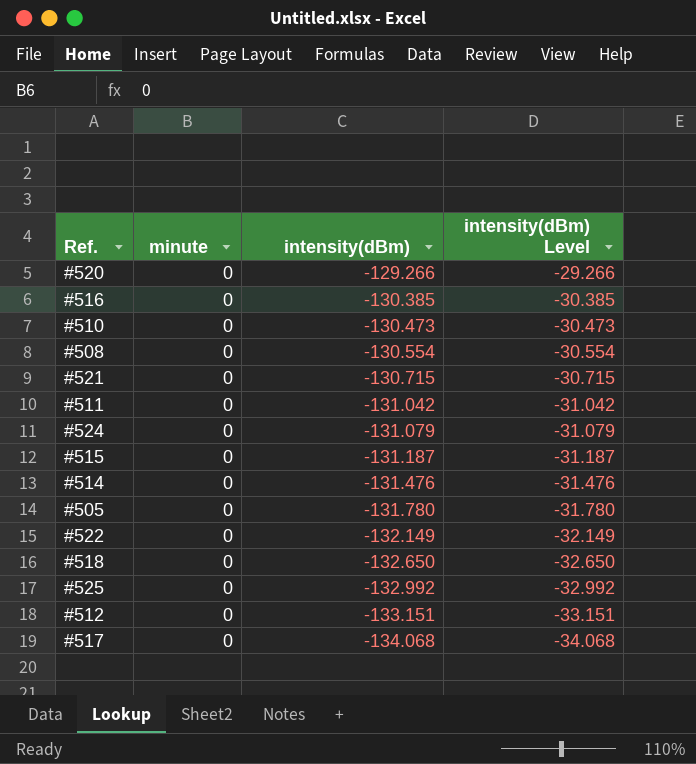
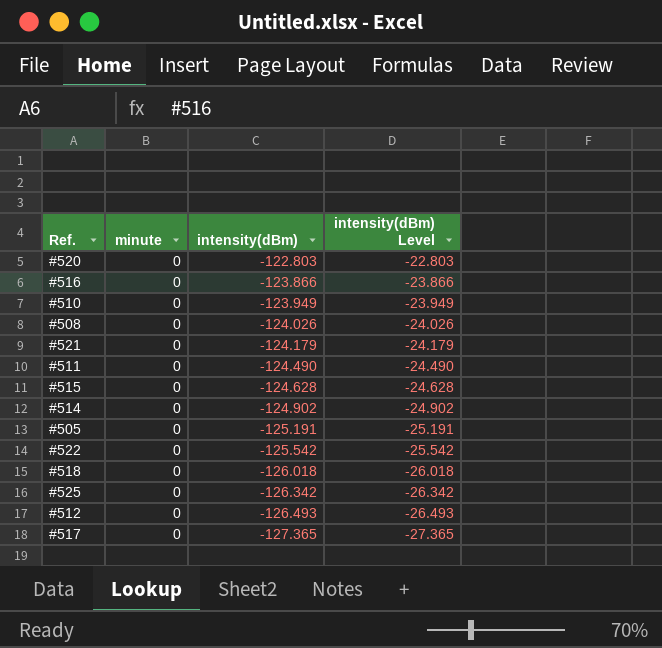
row #524: 0 | -131.079 | -31.079 -> none
#520 | intensity(dBm): -129.266 -> -122.803
#520 | intensity(dBm) Level: -29.266 -> -22.803
#516 | intensity(dBm): -130.385 -> -123.866
#516 | intensity(dBm) Level: -30.385 -> -23.866
#510 | intensity(dBm): -130.473 -> -123.949
#510 | intensity(dBm) Level: -30.473 -> -23.949
#508 | intensity(dBm): -130.554 -> -124.026
#508 | intensity(dBm) Level: -30.554 -> -24.026
#521 | intensity(dBm): -130.715 -> -124.179
#521 | intensity(dBm) Level: -30.715 -> -24.179
#511 | intensity(dBm): -131.042 -> -124.490
#511 | intensity(dBm) Level: -31.042 -> -24.490
#515 | intensity(dBm): -131.187 -> -124.628
#515 | intensity(dBm) Level: -31.187 -> -24.628
#514 | intensity(dBm): -131.476 -> -124.902
#514 | intensity(dBm) Level: -31.476 -> -24.902
#505 | intensity(dBm): -131.780 -> -125.191
#505 | intensity(dBm) Level: -31.780 -> -25.191
#522 | intensity(dBm): -132.149 -> -125.542
#522 | intensity(dBm) Level: -32.149 -> -25.542
#518 | intensity(dBm): -132.650 -> -126.018
#518 | intensity(dBm) Level: -32.650 -> -26.018
#525 | intensity(dBm): -132.992 -> -126.342
#525 | intensity(dBm) Level: -32.992 -> -26.342
#512 | intensity(dBm): -133.151 -> -126.493
#512 | intensity(dBm) Level: -33.151 -> -26.493
#517 | intensity(dBm): -134.068 -> -127.365
#517 | intensity(dBm) Level: -34.068 -> -27.365

